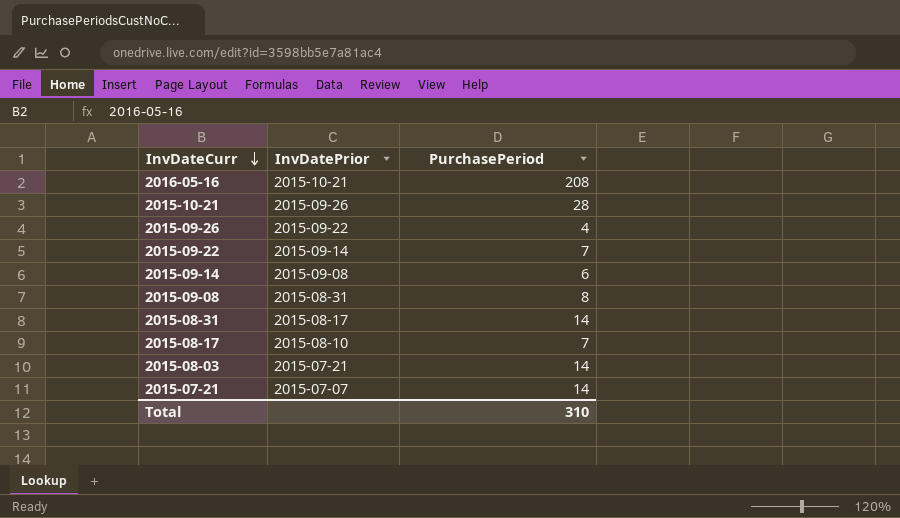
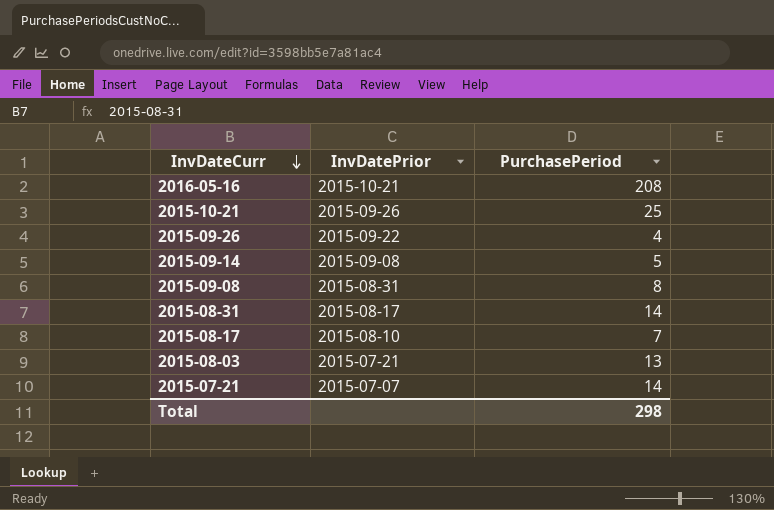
row 2015-09-22: 2015-09-14 | 7 -> none
2015-10-21 | PurchasePeriod: 28 -> 25
2015-09-14 | PurchasePeriod: 6 -> 5
2015-08-03 | PurchasePeriod: 14 -> 13
Total | PurchasePeriod: 310 -> 298

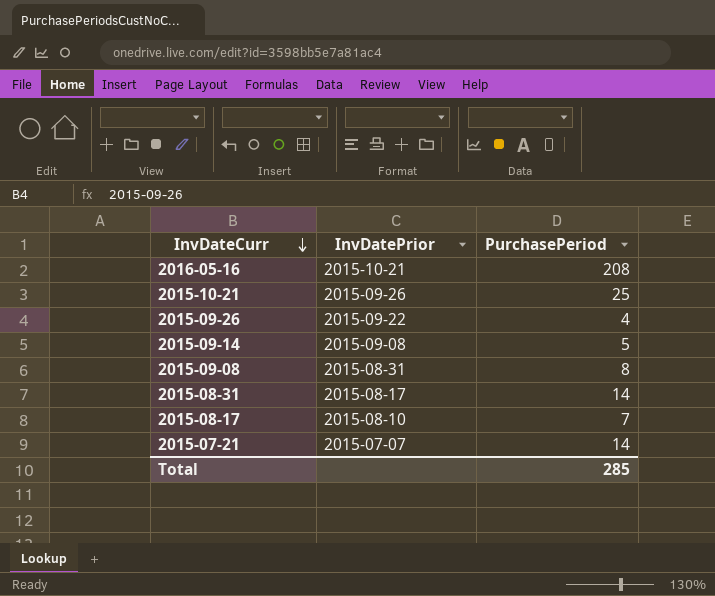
row 2015-08-03: 2015-07-21 | 13 -> none
Total | PurchasePeriod: 298 -> 285

